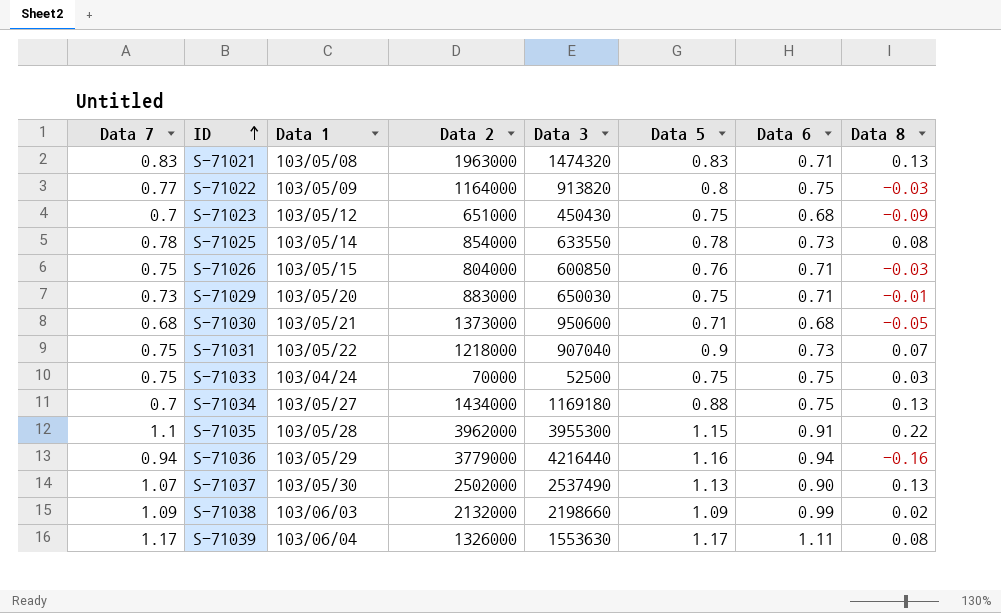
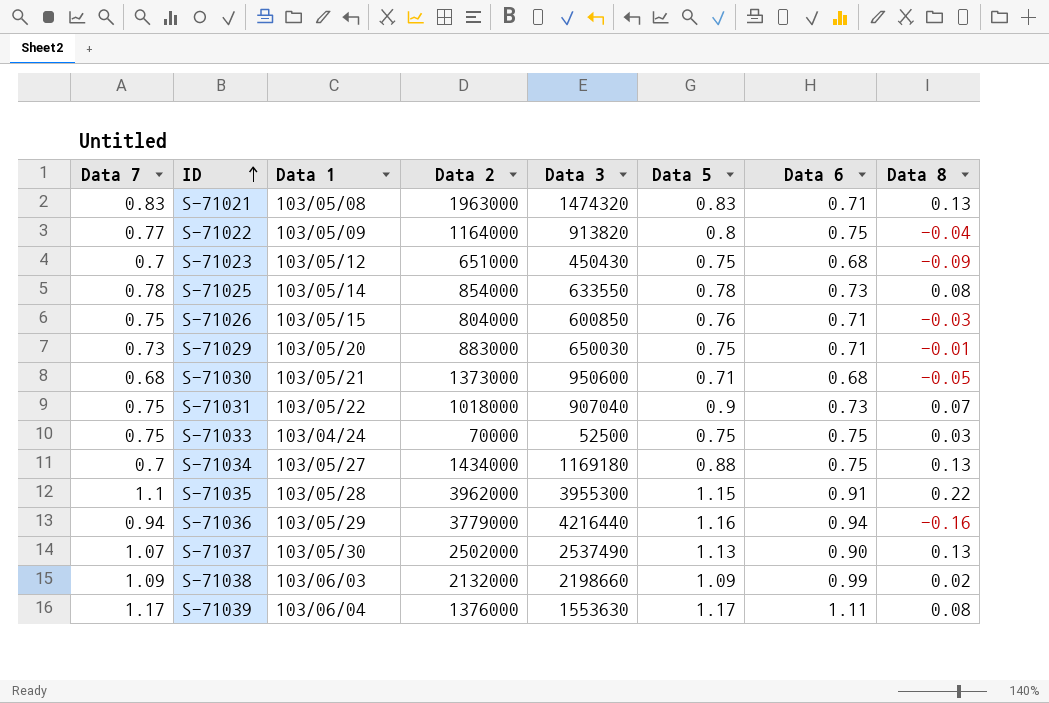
S-71022 | Data 8: -0.03 -> -0.04
S-71031 | Data 2: 1218000 -> 1018000
S-71039 | Data 2: 1326000 -> 1376000

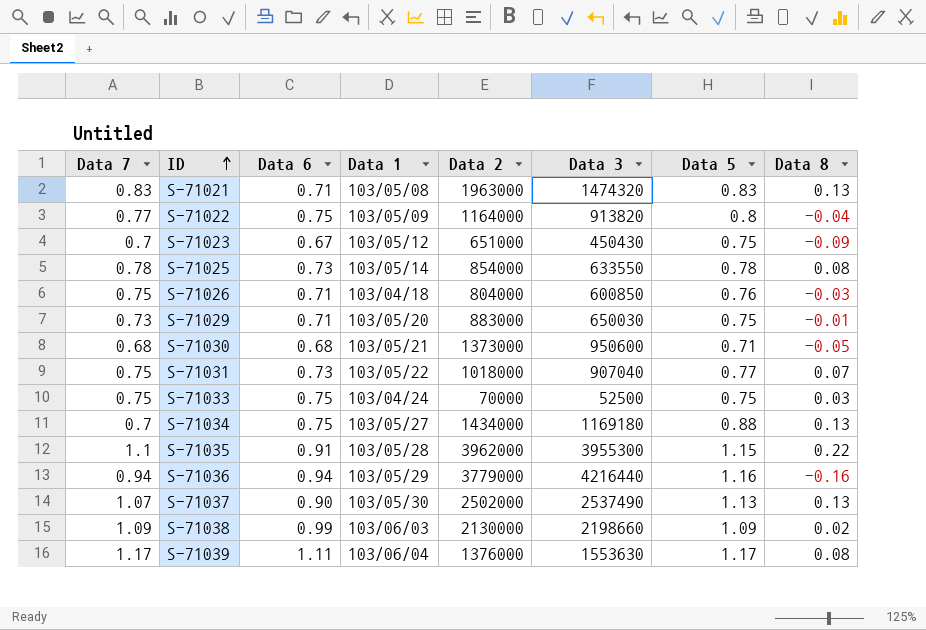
column Data 6 | position: 7 -> 3
S-71023 | Data 6: 0.68 -> 0.67
S-71026 | Data 1: 103/05/15 -> 103/04/18
S-71031 | Data 5: 0.9 -> 0.77
S-71038 | Data 2: 2132000 -> 2130000

